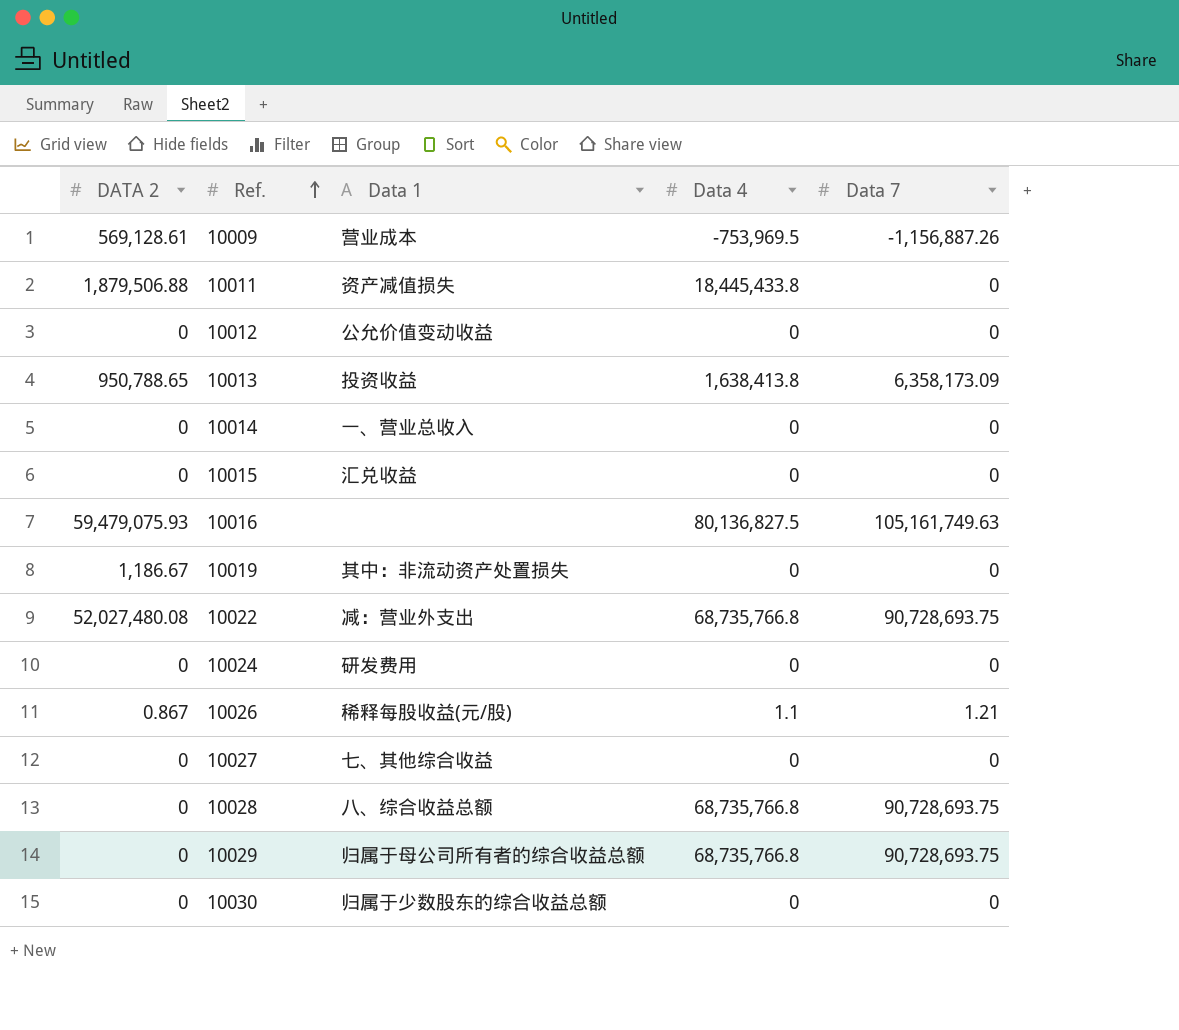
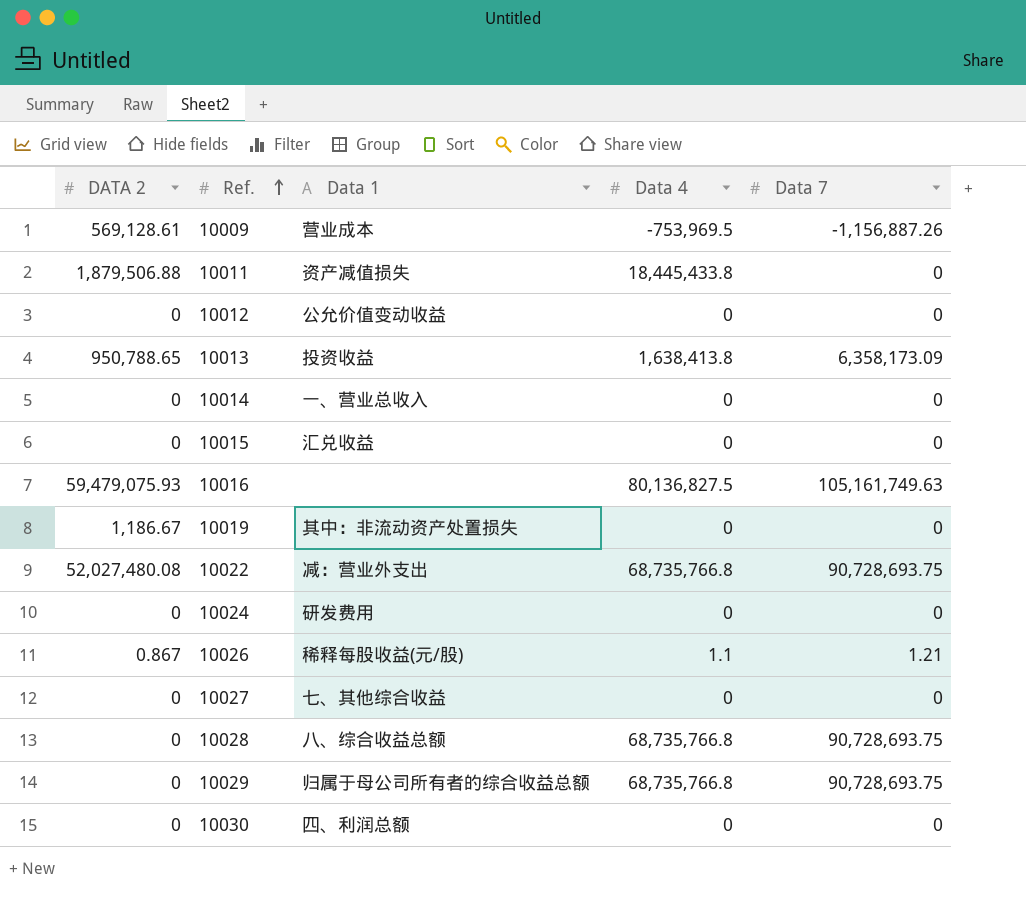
10030 | Data 1: 归属于少数股东的综合收益总额 -> 四、利润总额

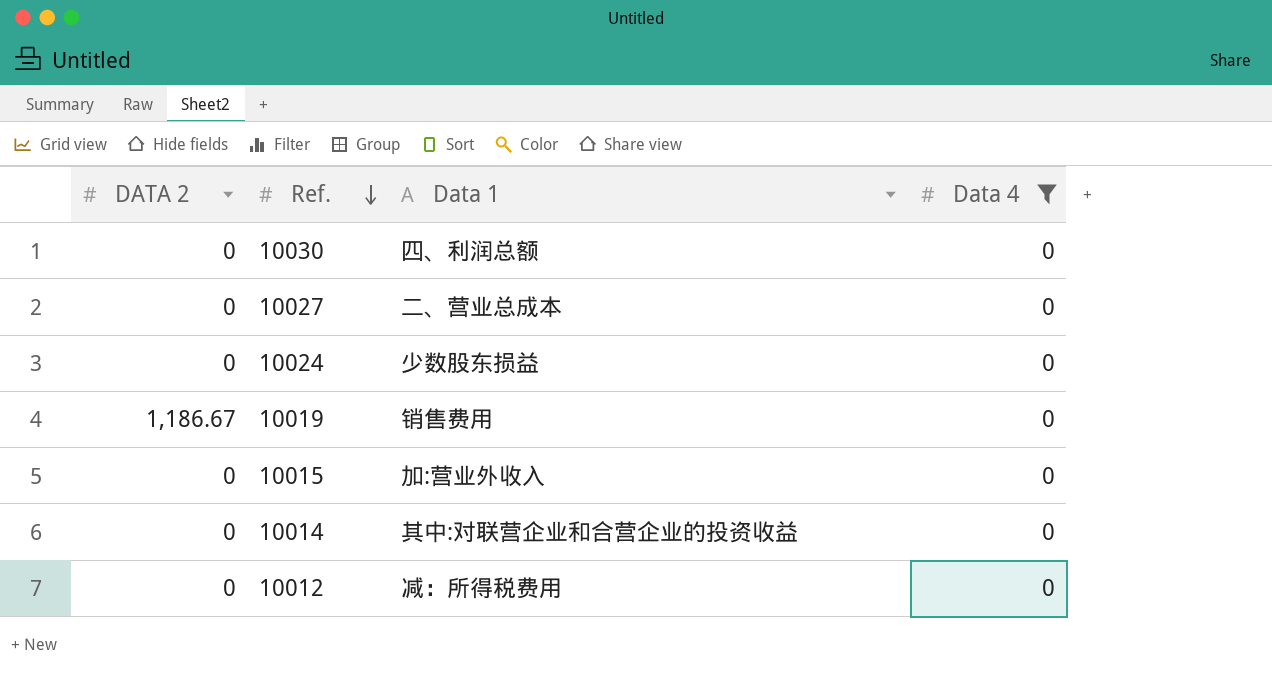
filter: none -> Data 4 = 0
row order: Ref. ascending -> Ref. descending
column Data 7 | position: 5 -> none
10027 | Data 1: 七、其他综合收益 -> 二、营业总成本
10024 | Data 1: 研发费用 -> 少数股东损益
10019 | Data 1: 其中：非流动资产处置损失 -> 销售费用
10015 | Data 1: 汇兑收益 -> 加:营业外收入
10014 | Data 1: 一、营业总收入 -> 其中:对联营企业和合营企业的投资收益
10012 | Data 1: 公允价值变动收益 -> 减：所得税费用

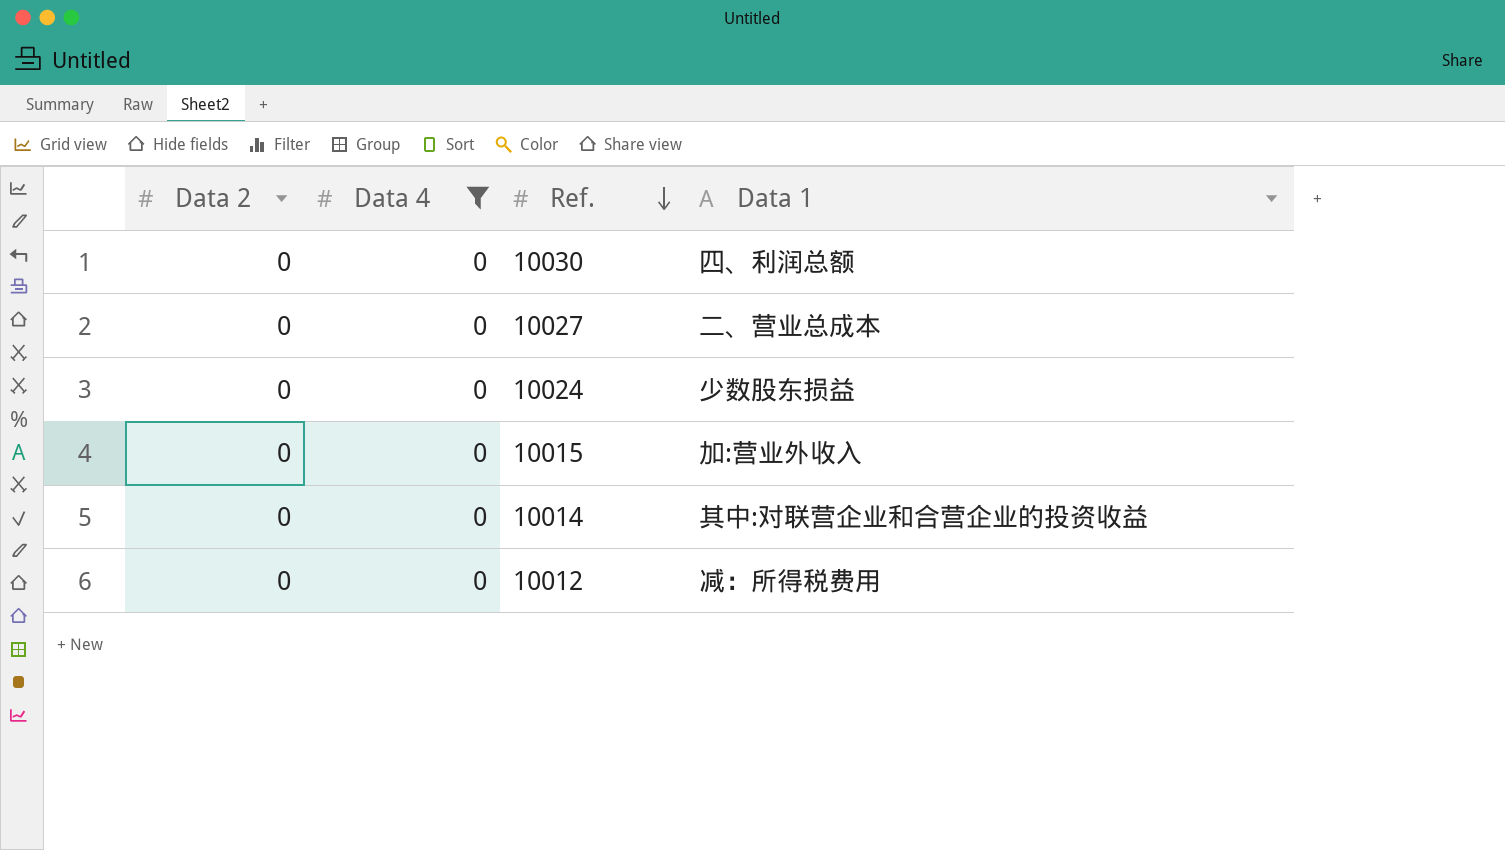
column name: DATA 2 -> Data 2
column Data 4 | position: 4 -> 2
row 10019: 1,186.67 | 销售费用 | 0 -> none

